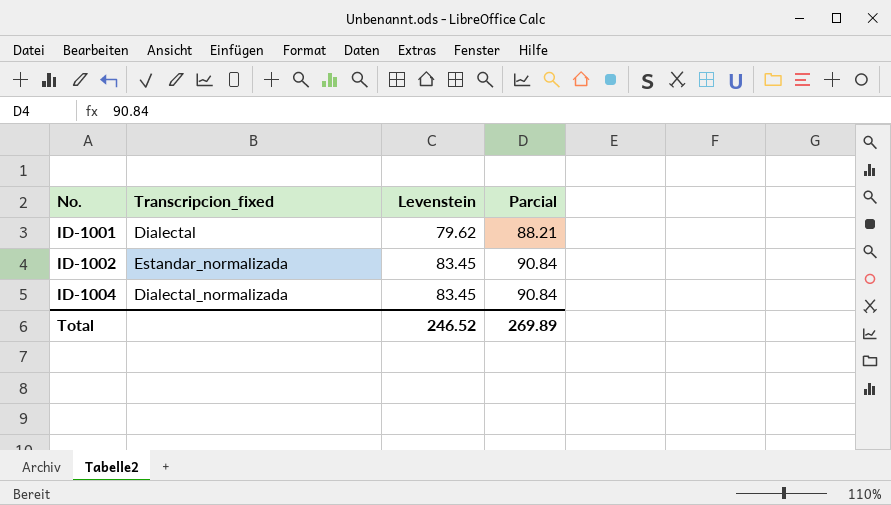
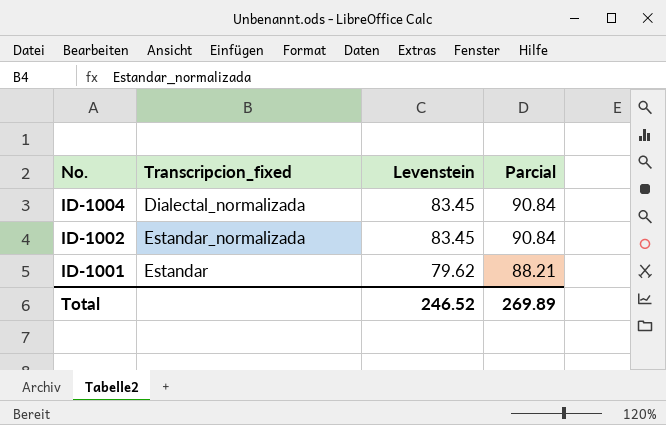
row order: No. ascending -> No. descending
ID-1001 | Transcripcion_fixed: Dialectal -> Estandar

